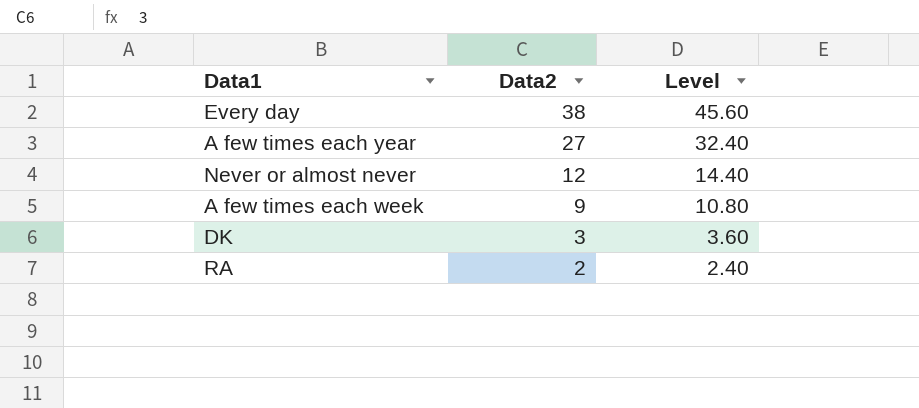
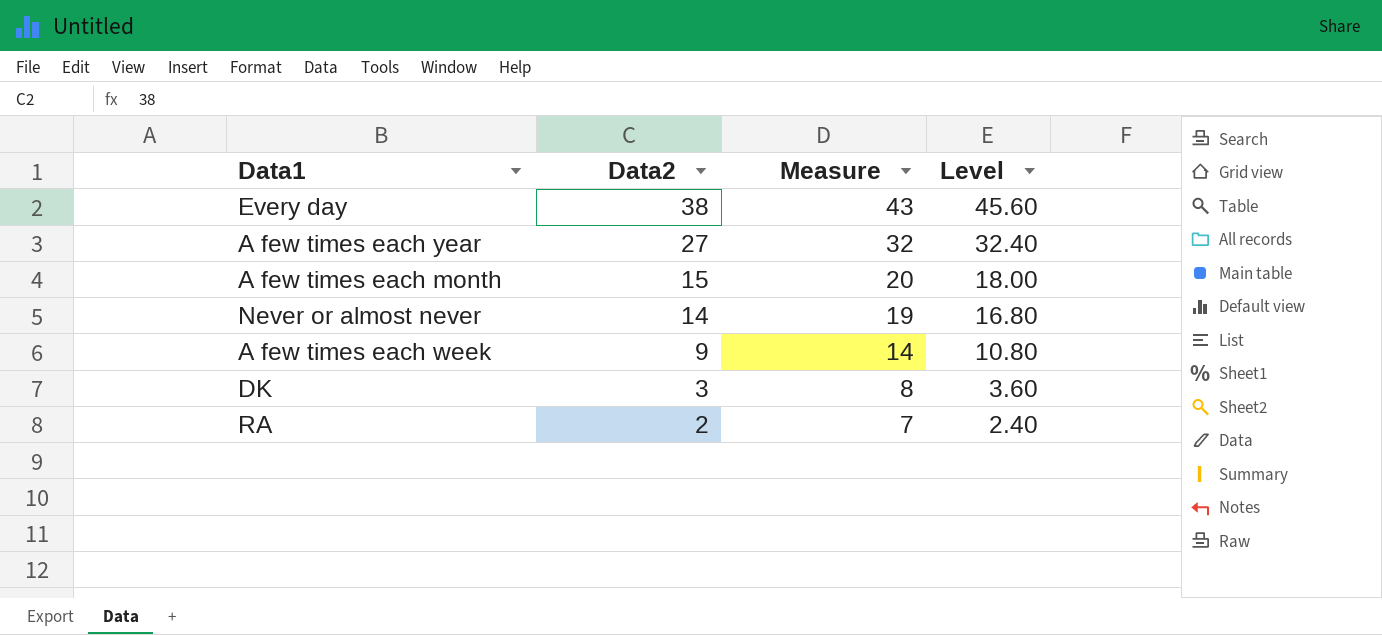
column Measure | formula: none -> [Data2] + 5
row A few times each month: none -> 15 | 20 | 18.00
Never or almost never | Data2: 12 -> 14
Never or almost never | Level: 14.40 -> 16.80

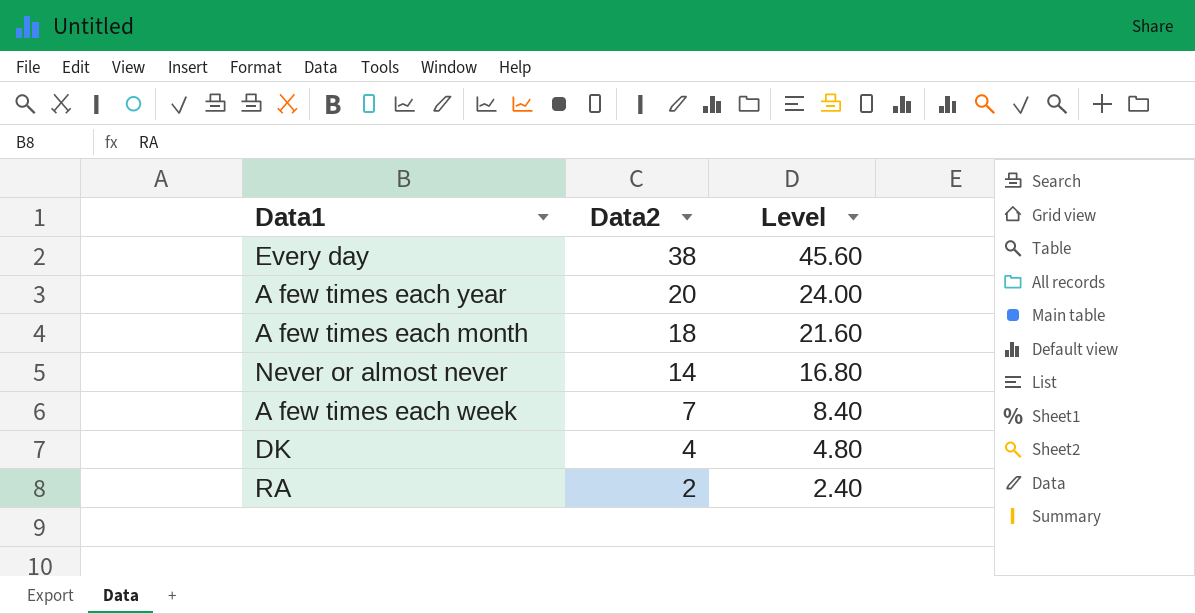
column Measure | formula: [Data2] + 5 -> none
A few times each year | Data2: 27 -> 20
A few times each year | Level: 32.40 -> 24.00
A few times each month | Data2: 15 -> 18
A few times each month | Level: 18.00 -> 21.60
A few times each week | Data2: 9 -> 7
A few times each week | Level: 10.80 -> 8.40
DK | Data2: 3 -> 4
DK | Level: 3.60 -> 4.80

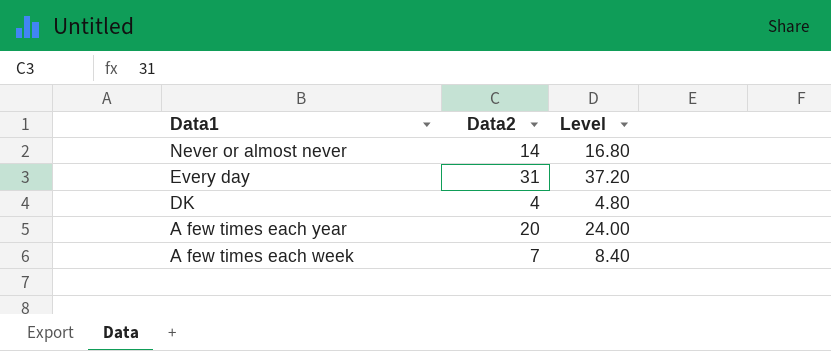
row order: Data2 descending -> Data1 descending
row A few times each month: 18 | 21.60 -> none
row RA: 2 | 2.40 -> none
Every day | Data2: 38 -> 31
Every day | Level: 45.60 -> 37.20

